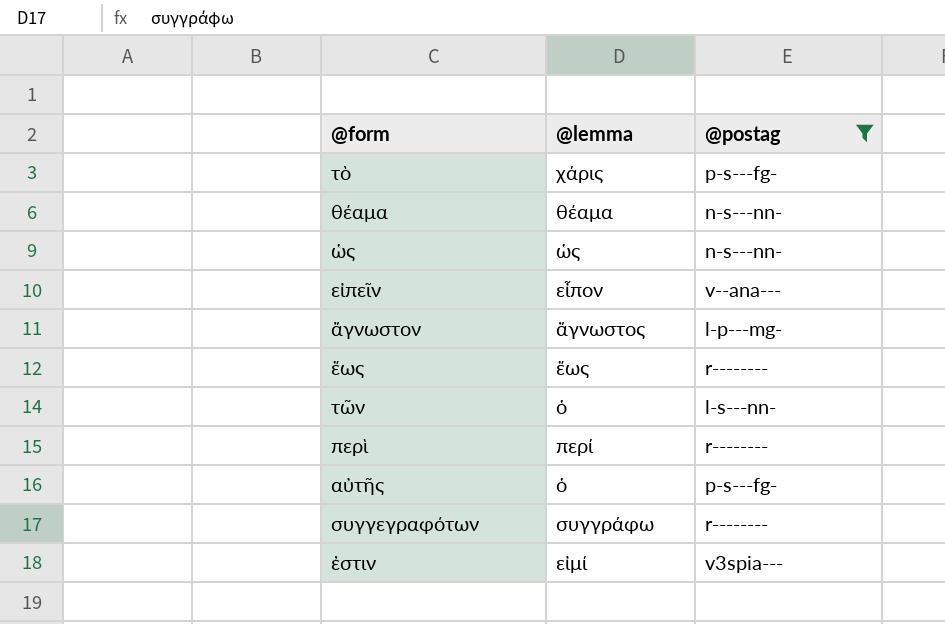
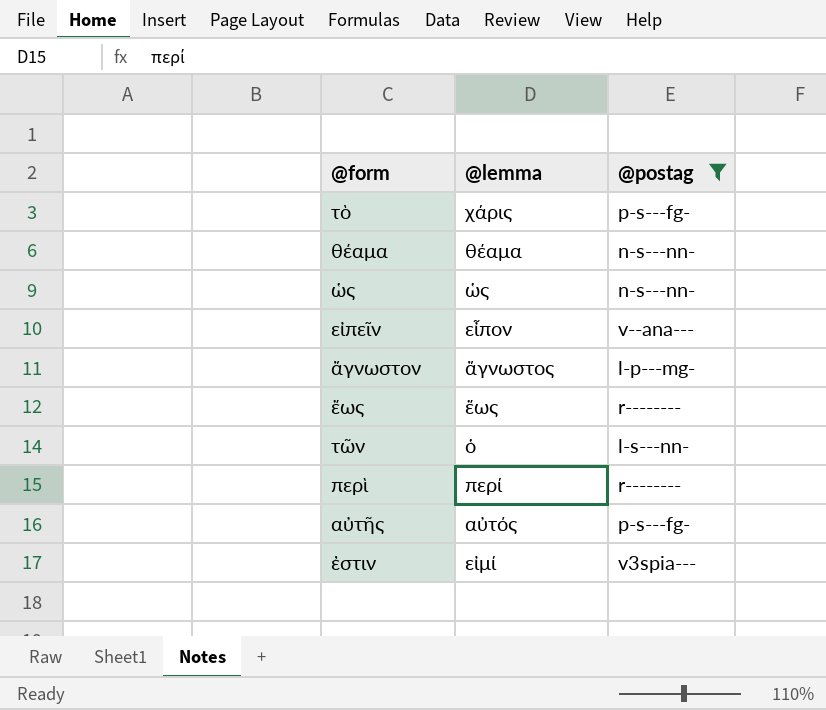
row συγγεγραφότων: συγγράφω | r-------- -> none
αὐτῆς | @lemma: ὁ -> αὐτός

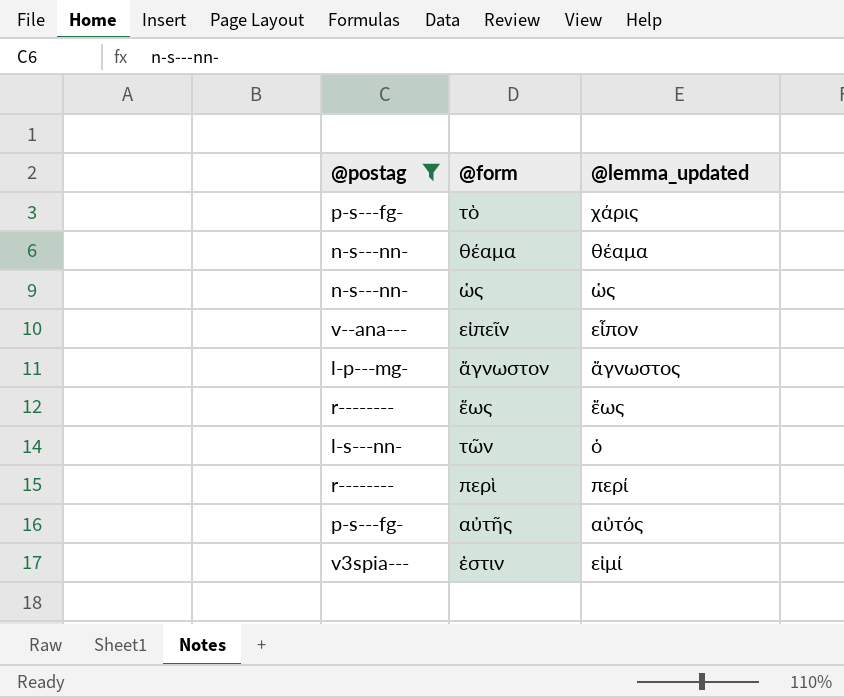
column @postag | position: 3 -> 1
column name: @lemma -> @lemma_updated

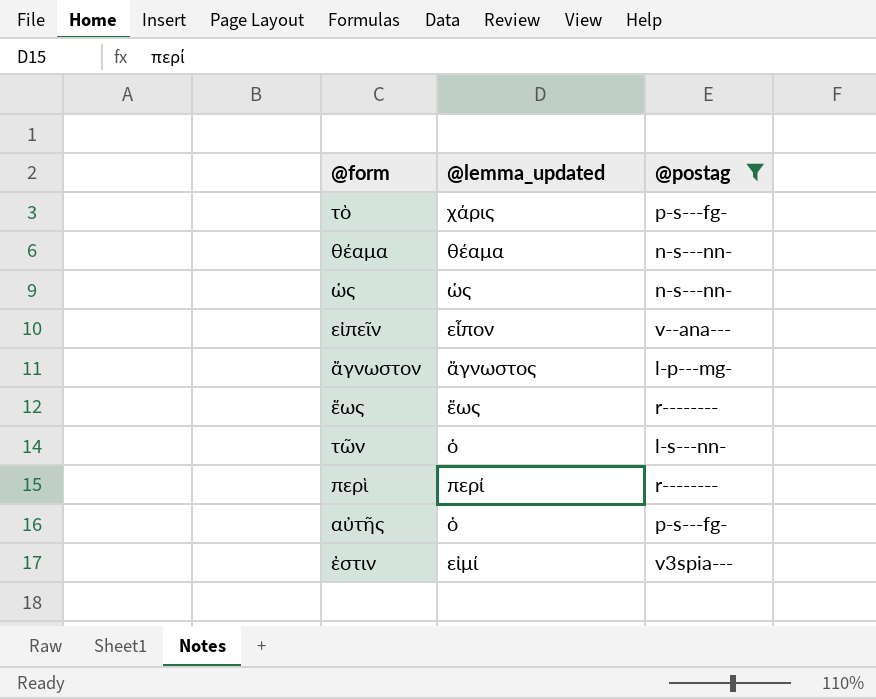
column @postag | position: 1 -> 3
αὐτῆς | @lemma_updated: αὐτός -> ὁ

